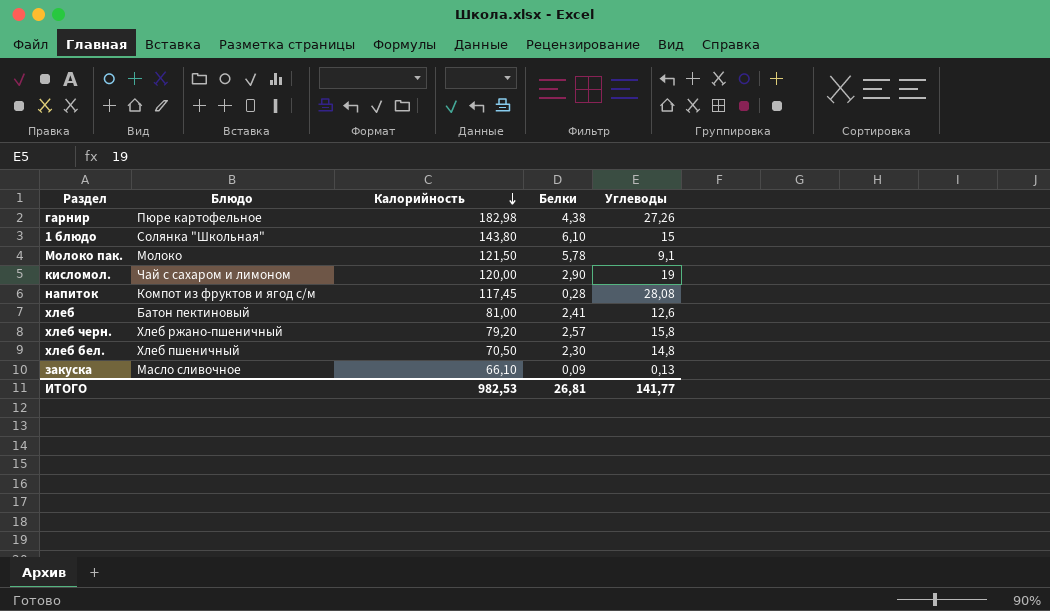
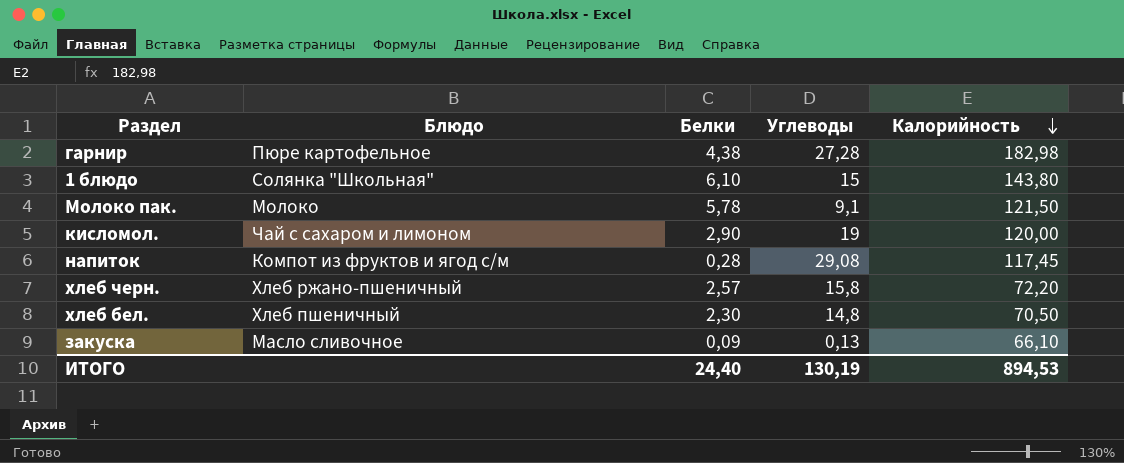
column Калорийность | position: 3 -> 5
row хлеб: Батон пектиновый | 81,00 | 2,41 | 12,6 -> none
гарнир | Углеводы: 27,26 -> 27,28
напиток | Углеводы: 28,08 -> 29,08
хлеб черн. | Калорийность: 79,20 -> 72,20
ИТОГО | Белки: 26,81 -> 24,40
ИТОГО | Углеводы: 141,77 -> 130,19
ИТОГО | Калорийность: 982,53 -> 894,53

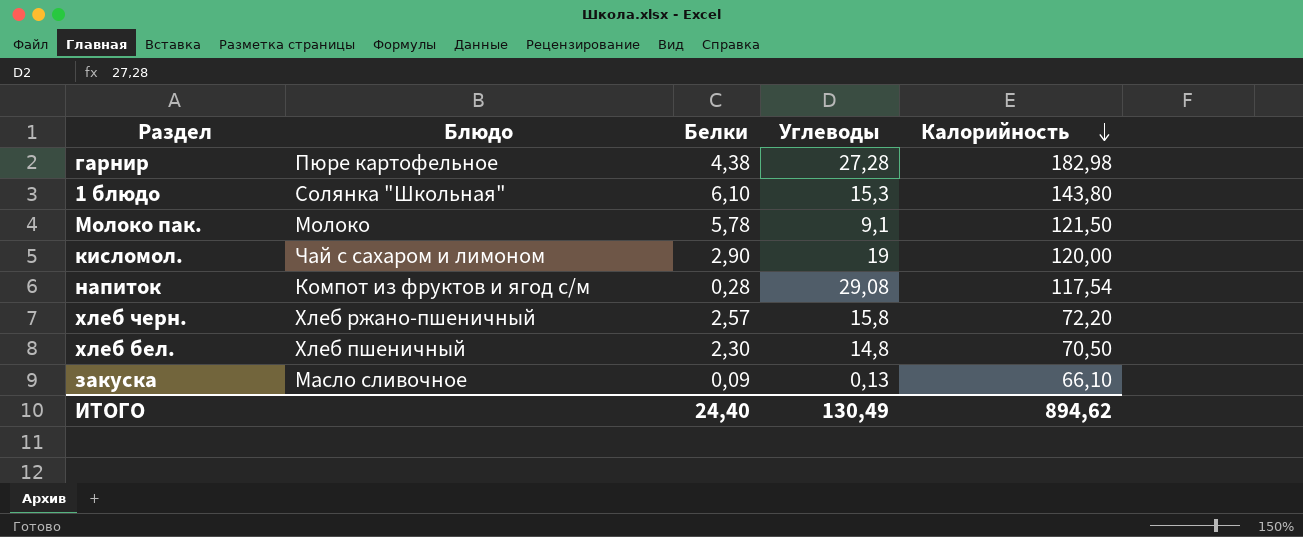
1 блюдо | Углеводы: 15 -> 15,3
напиток | Калорийность: 117,45 -> 117,54
ИТОГО | Углеводы: 130,19 -> 130,49
ИТОГО | Калорийность: 894,53 -> 894,62

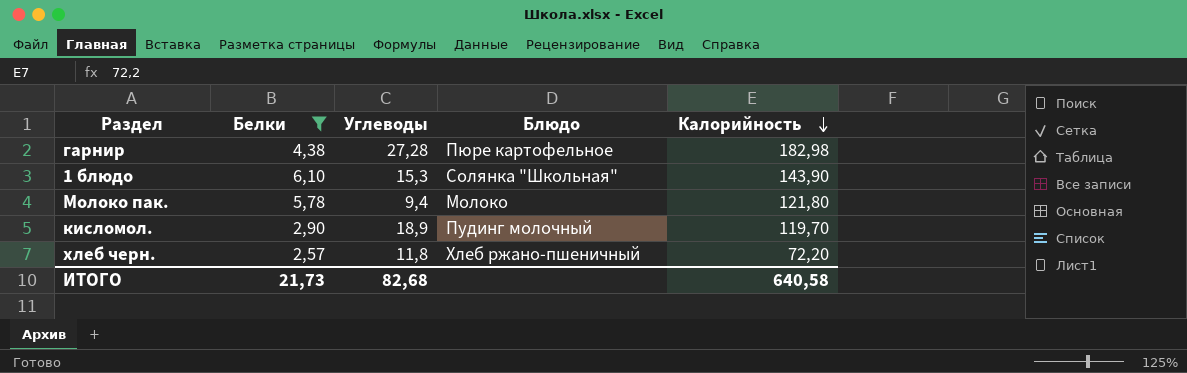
filter: none -> Белки >= 2,57
column Блюдо | position: 2 -> 4
1 блюдо | Калорийность: 143,80 -> 143,90
Молоко пак. | Углеводы: 9,1 -> 9,4
Молоко пак. | Калорийность: 121,50 -> 121,80
кисломол. | Углеводы: 19 -> 18,9
кисломол. | Блюдо: Чай с сахаром и лимоном -> Пудинг молочный
кисломол. | Калорийность: 120,00 -> 119,70
хлеб черн. | Углеводы: 15,8 -> 11,8
ИТОГО | Белки: 24,40 -> 21,73
ИТОГО | Углеводы: 130,49 -> 82,68
ИТОГО | Калорийность: 894,62 -> 640,58

